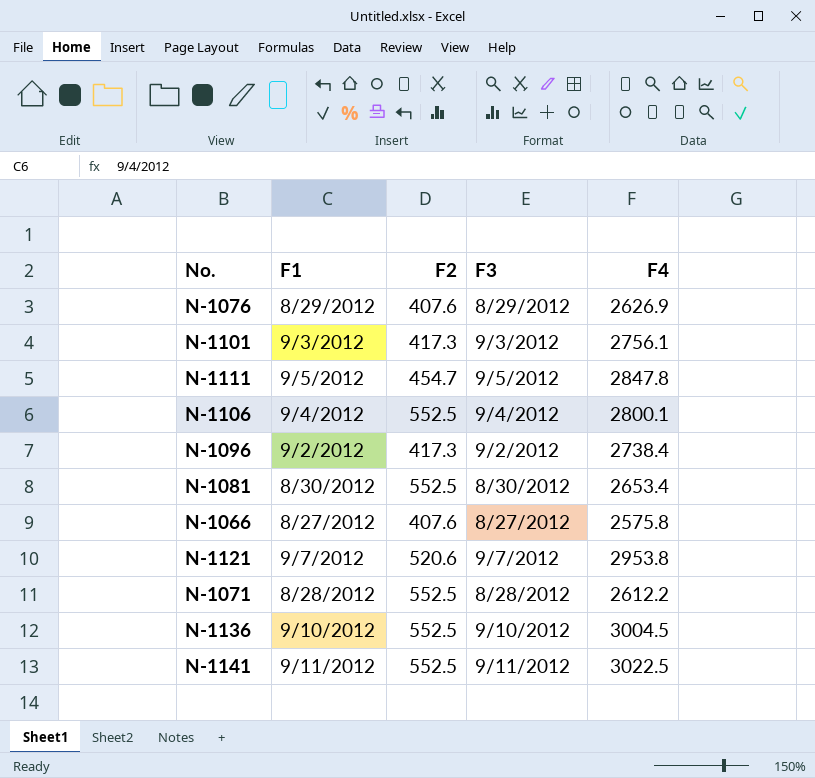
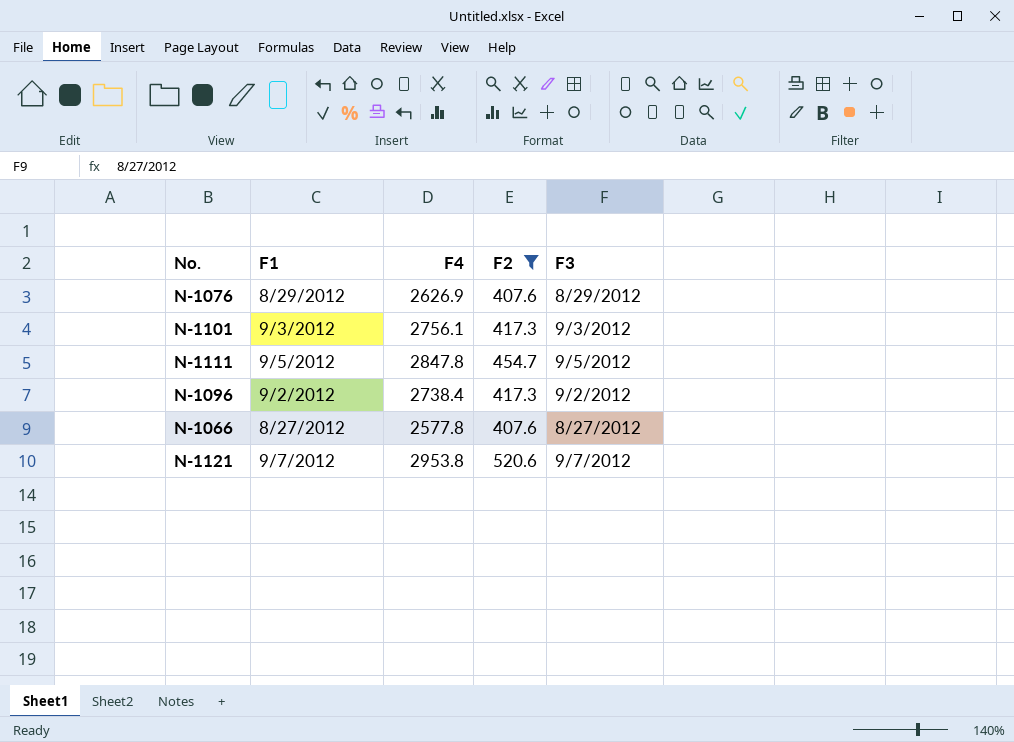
filter: none -> F2 != 552.5
column F4 | position: 5 -> 3
N-1066 | F4: 2575.8 -> 2577.8

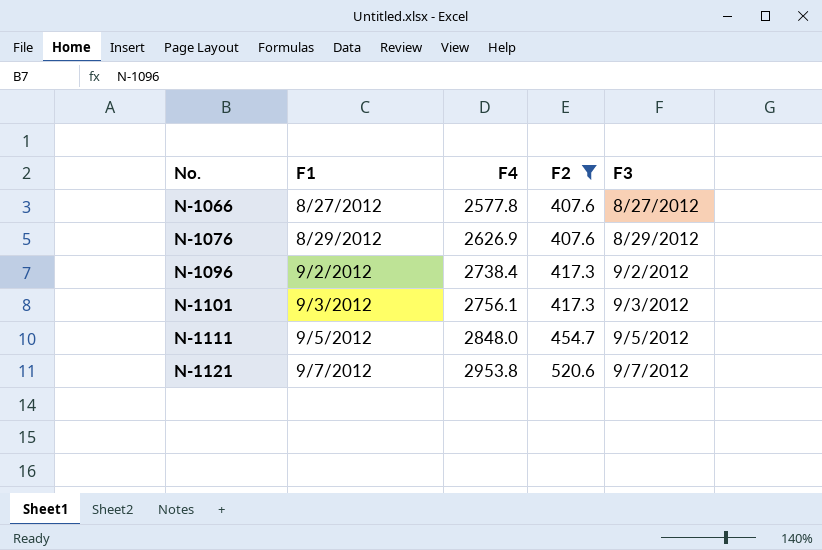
row order: none -> No. ascending
N-1111 | F4: 2847.8 -> 2848.0

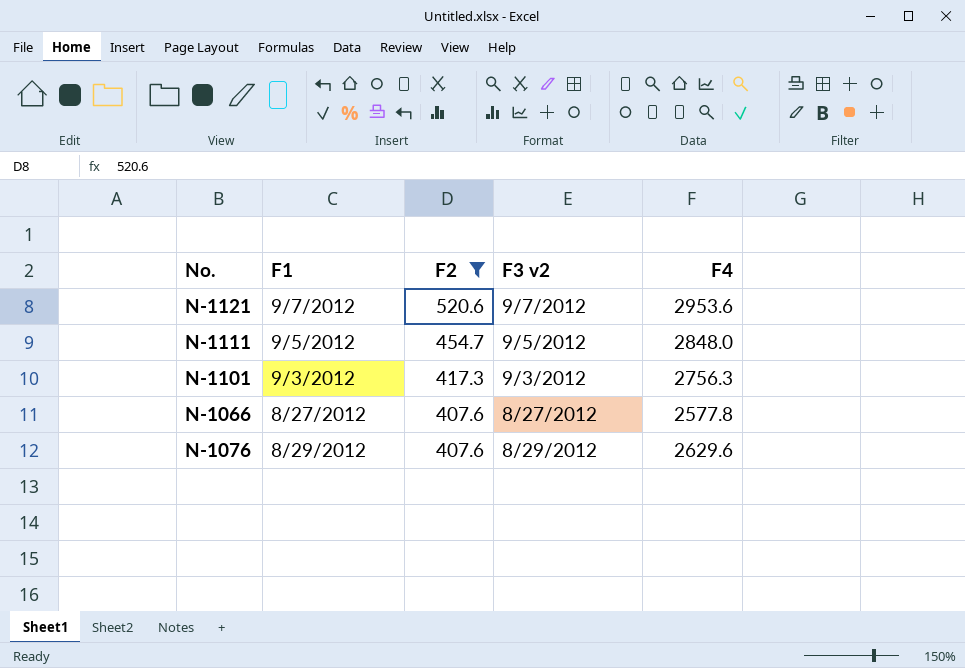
row order: No. ascending -> F2 descending
column name: F3 -> F3 v2
column F4 | position: 3 -> 5
row N-1096: 9/2/2012 | 2738.4 | 417.3 | 9/2/2012 -> none
N-1121 | F4: 2953.8 -> 2953.6
N-1101 | F4: 2756.1 -> 2756.3
N-1076 | F4: 2626.9 -> 2629.6

